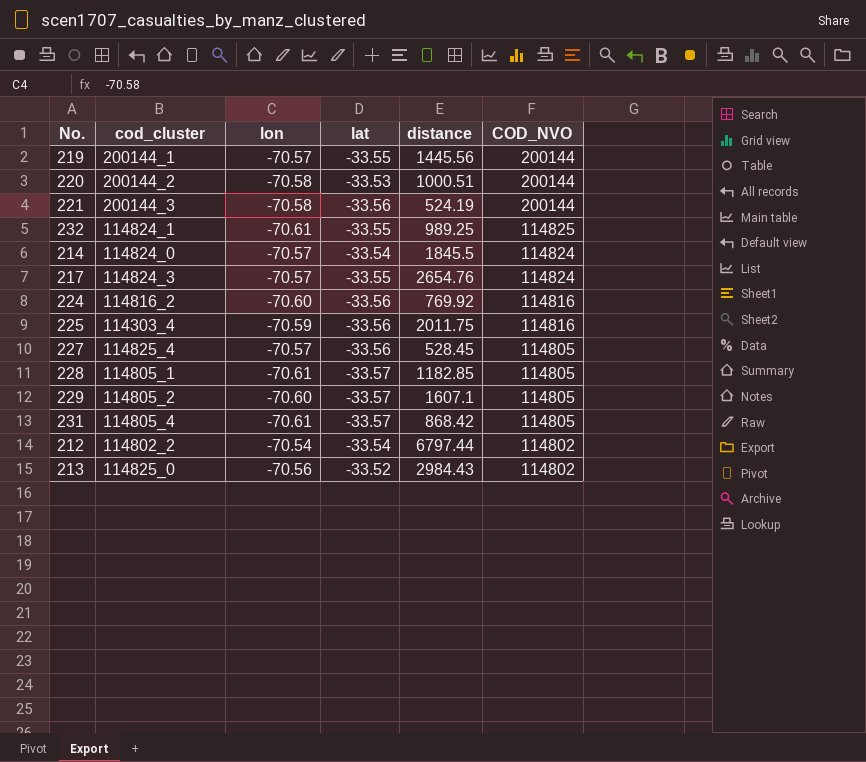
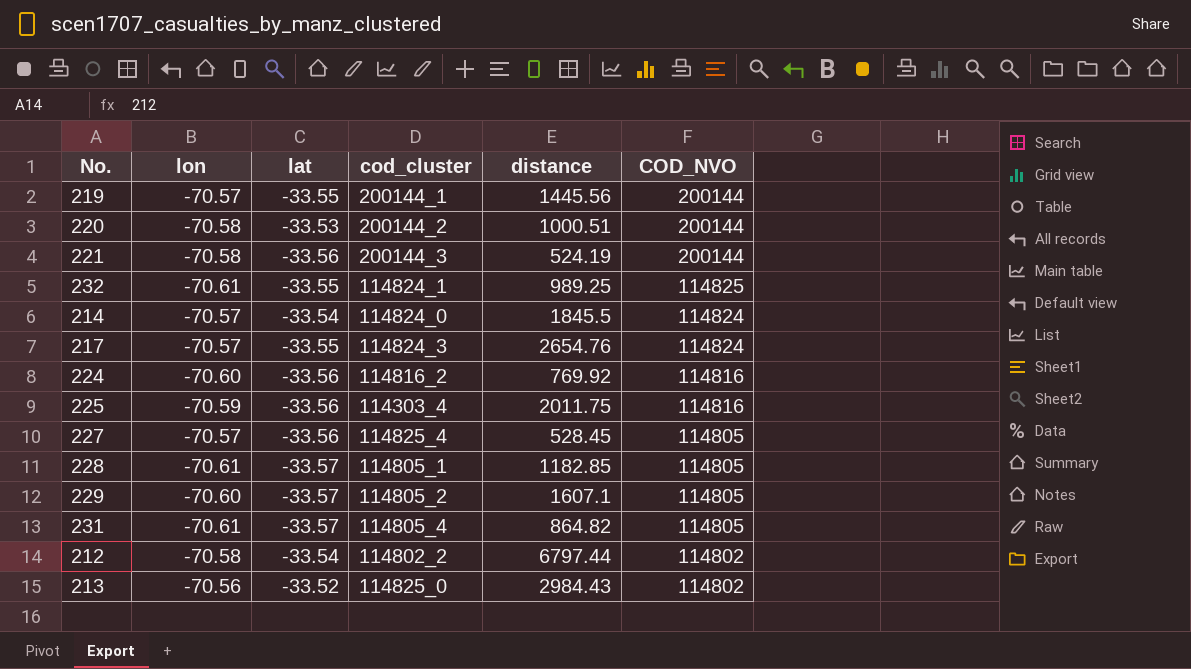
column cod_cluster | position: 2 -> 4
231 | distance: 868.42 -> 864.82
212 | lon: -70.54 -> -70.58

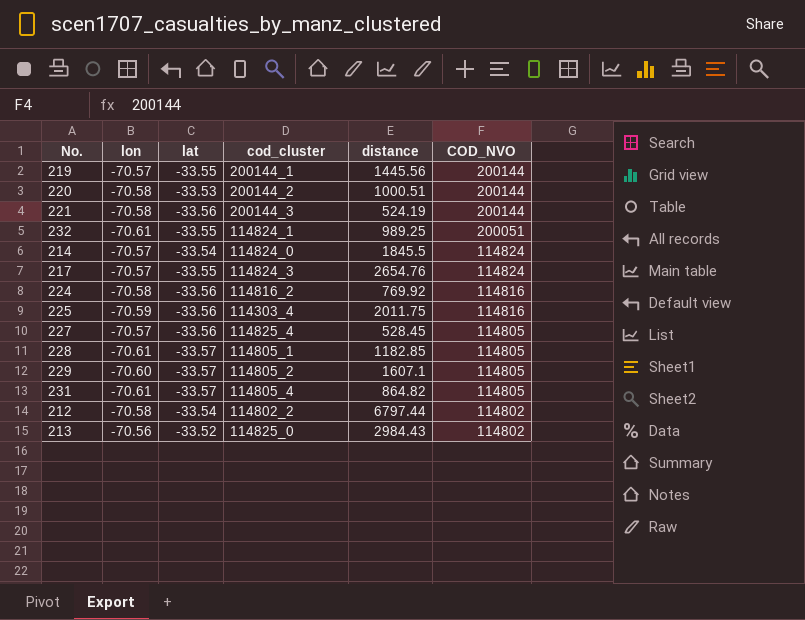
232 | COD_NVO: 114825 -> 200051
224 | lon: -70.60 -> -70.58

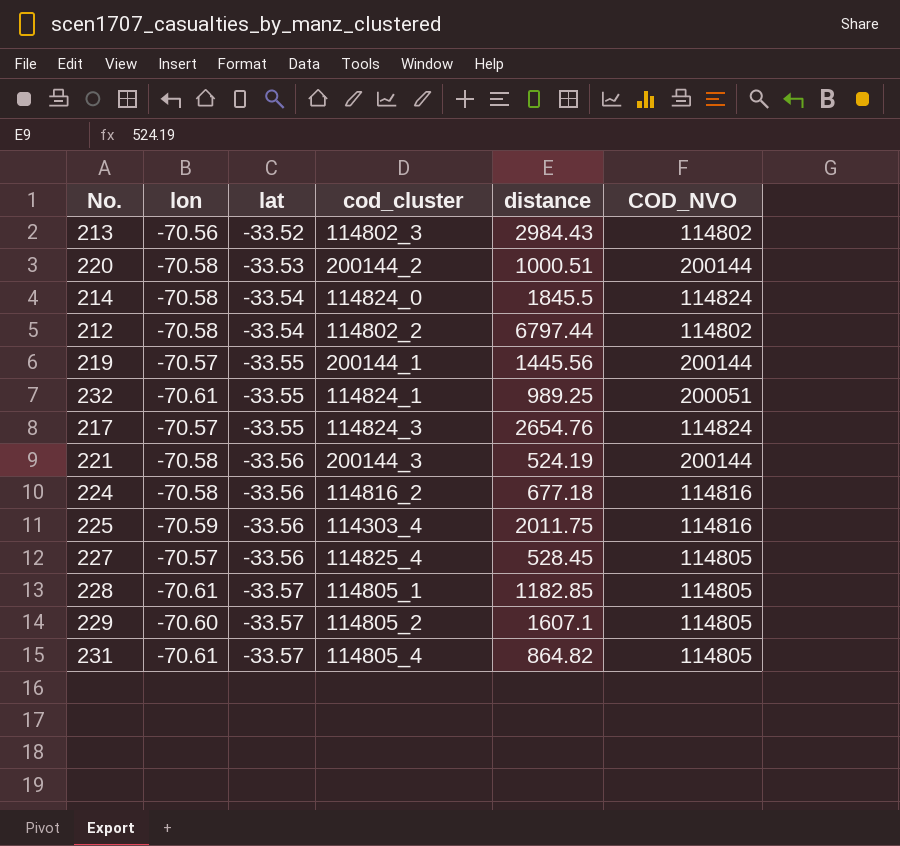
row order: COD_NVO descending -> lat descending
213 | cod_cluster: 114825_0 -> 114802_3
214 | lon: -70.57 -> -70.58
224 | distance: 769.92 -> 677.18

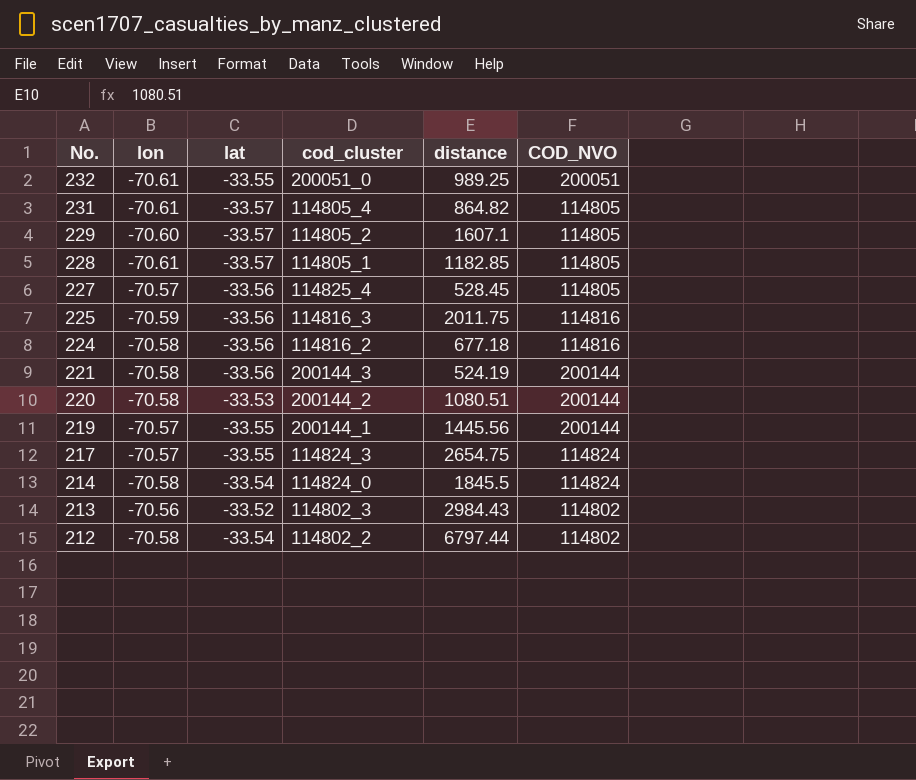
row order: lat descending -> No. descending
232 | cod_cluster: 114824_1 -> 200051_0
225 | cod_cluster: 114303_4 -> 114816_3
220 | distance: 1000.51 -> 1080.51
217 | distance: 2654.76 -> 2654.75

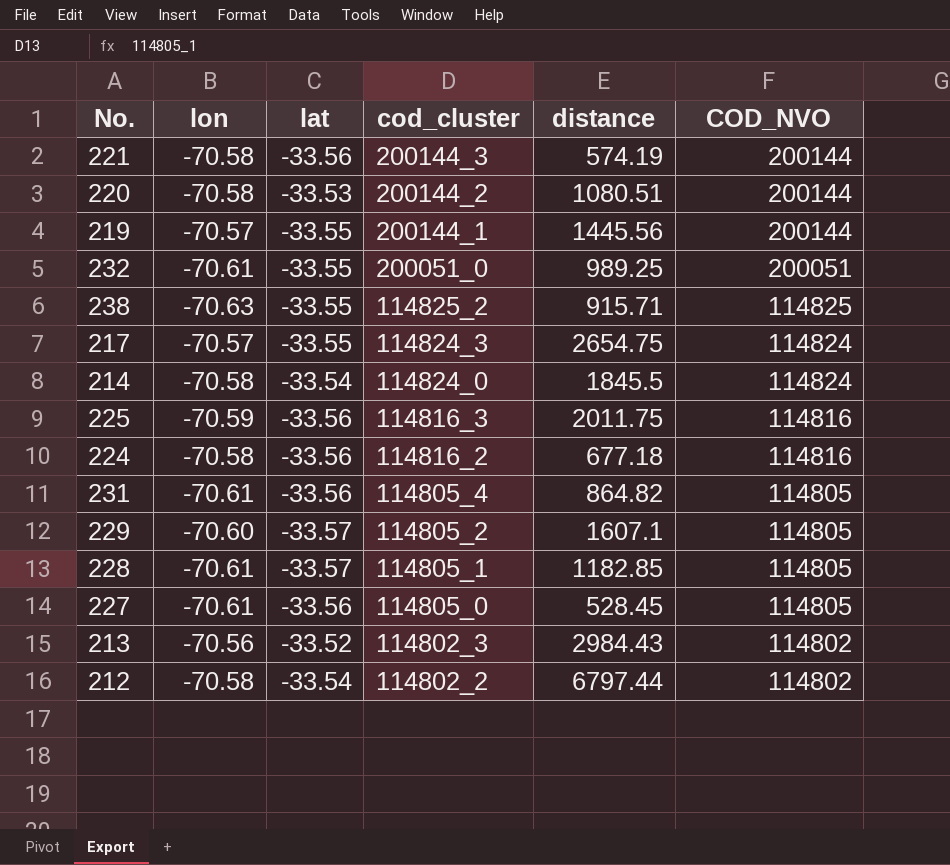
row order: No. descending -> cod_cluster descending
221 | distance: 524.19 -> 574.19
row 238: none -> -70.63 | -33.55 | 114825_2 | 915.71 | 114825
231 | lat: -33.57 -> -33.56
227 | lon: -70.57 -> -70.61
227 | cod_cluster: 114825_4 -> 114805_0

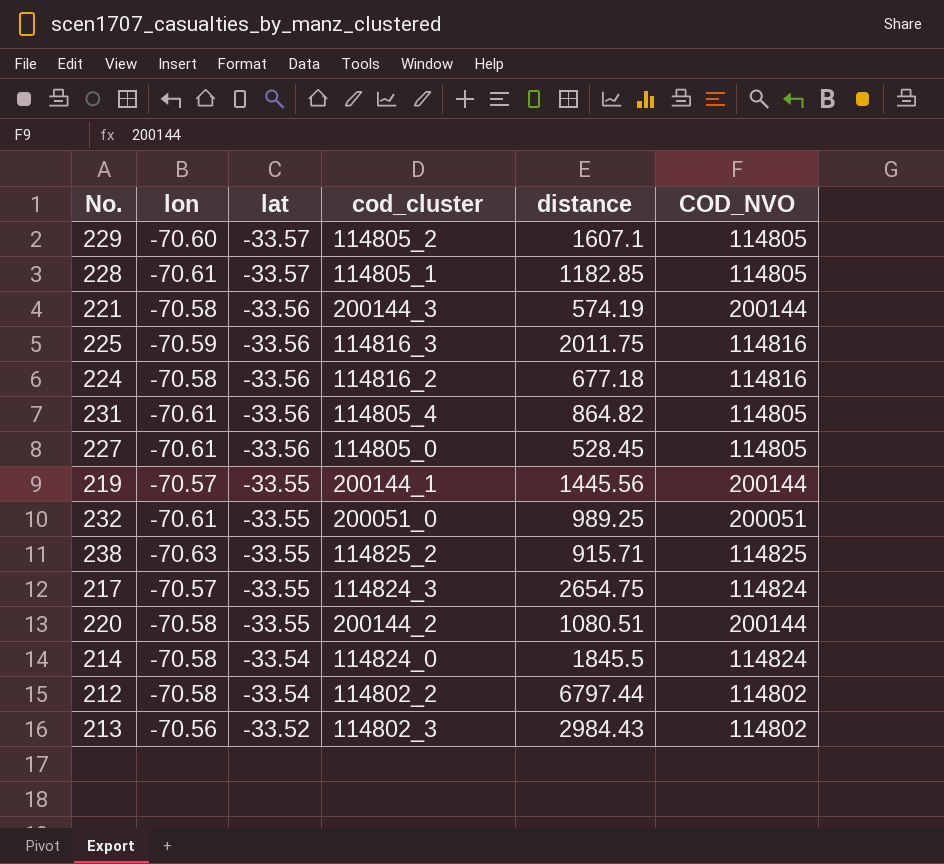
row order: cod_cluster descending -> lat ascending
220 | lat: -33.53 -> -33.55

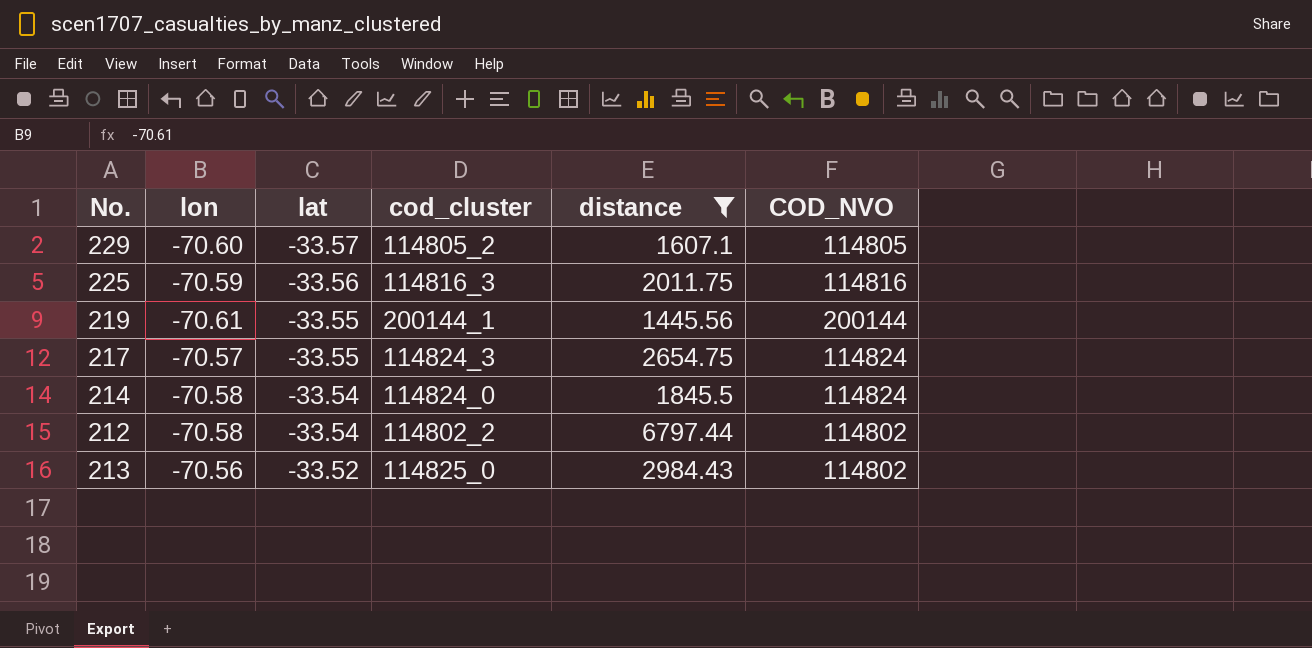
filter: none -> distance >= 1445.56
219 | lon: -70.57 -> -70.61
213 | cod_cluster: 114802_3 -> 114825_0

